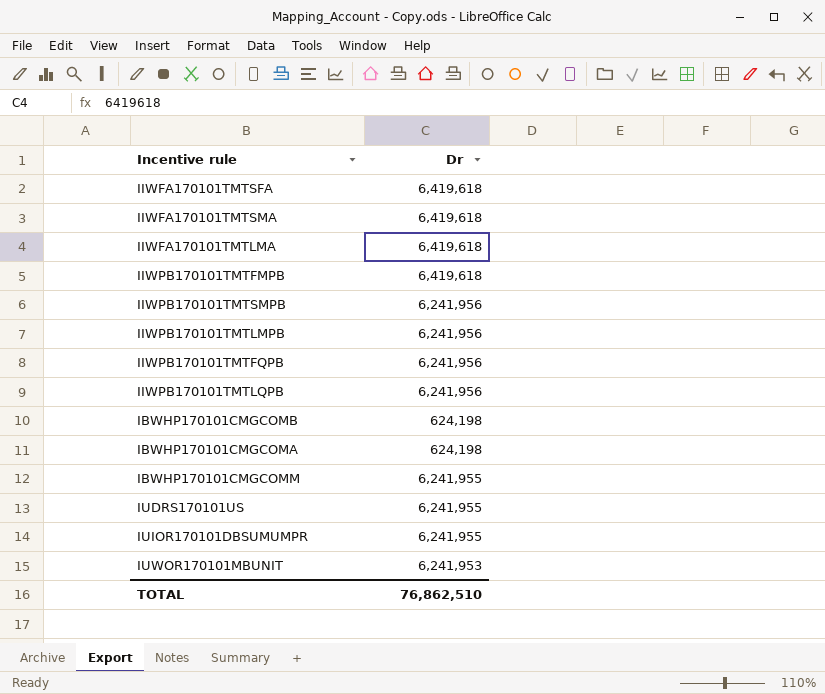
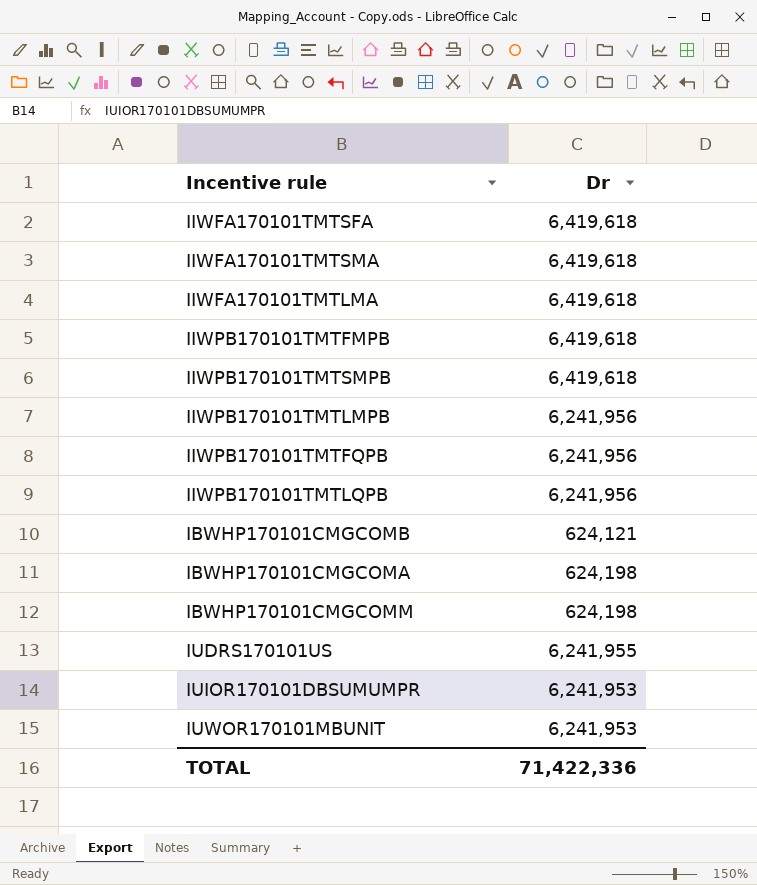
IIWPB170101TMTSMPB | Dr: 6,241,956 -> 6,419,618
IBWHP170101CMGCOMB | Dr: 624,198 -> 624,121
IBWHP170101CMGCOMM | Dr: 6,241,955 -> 624,198
IUIOR170101DBSUMUMPR | Dr: 6,241,955 -> 6,241,953
TOTAL | Dr: 76,862,510 -> 71,422,336

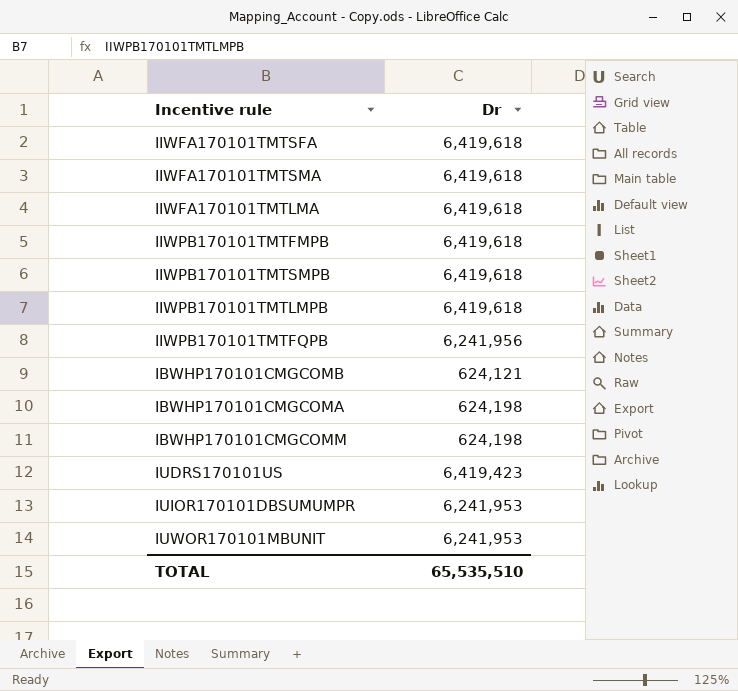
row IIWPB170101TMTLQPB: 6,241,956 -> none
IIWPB170101TMTLMPB | Dr: 6,241,956 -> 6,419,618
IUDRS170101US | Dr: 6,241,955 -> 6,419,423
TOTAL | Dr: 71,422,336 -> 65,535,510

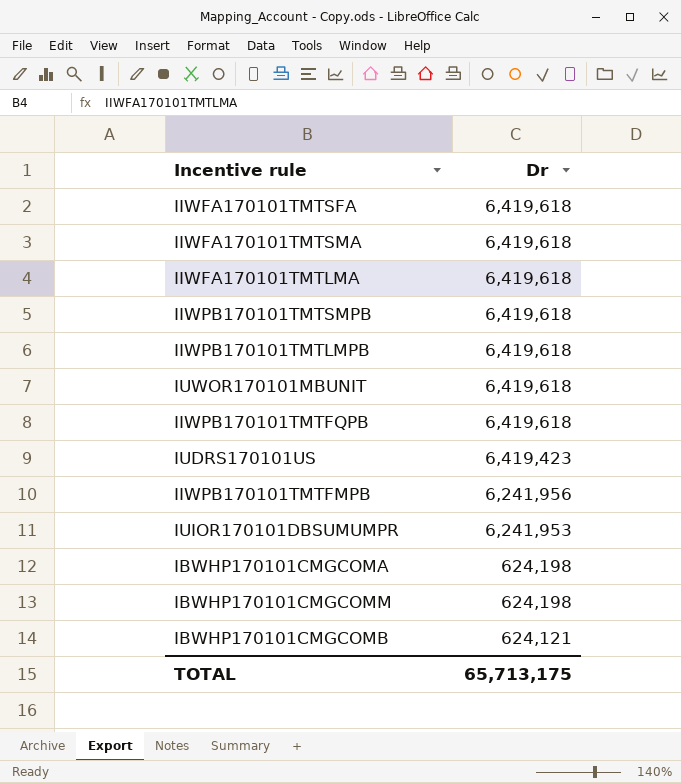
row order: none -> Dr descending
IUWOR170101MBUNIT | Dr: 6,241,953 -> 6,419,618
IIWPB170101TMTFQPB | Dr: 6,241,956 -> 6,419,618
IIWPB170101TMTFMPB | Dr: 6,419,618 -> 6,241,956
TOTAL | Dr: 65,535,510 -> 65,713,175

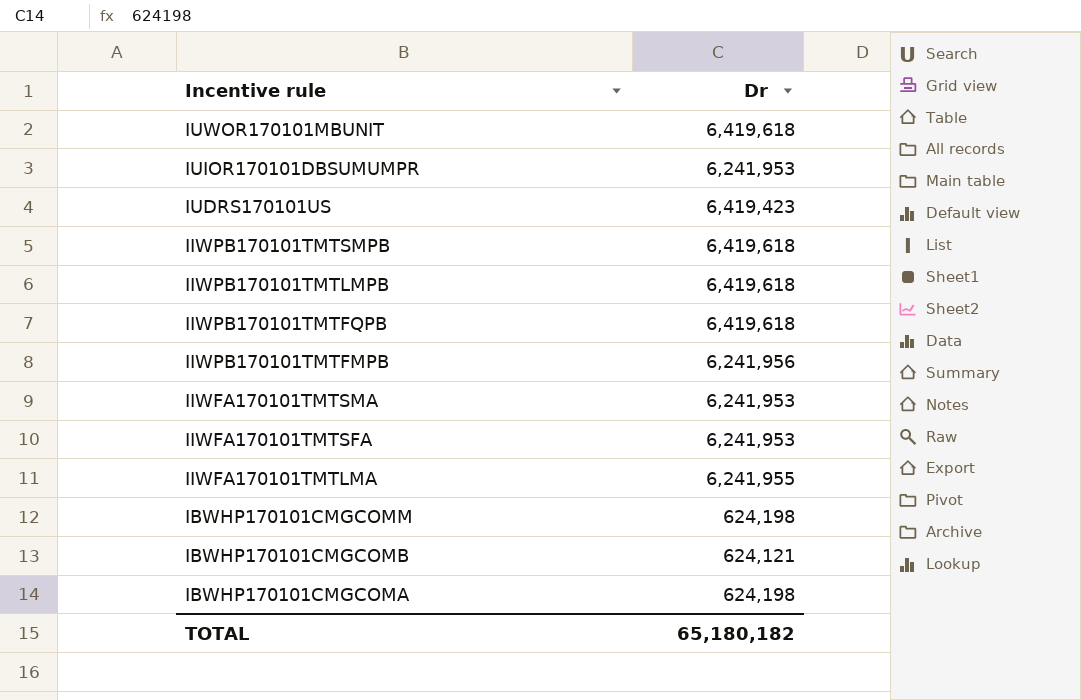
row order: Dr descending -> Incentive rule descending
IIWFA170101TMTSMA | Dr: 6,419,618 -> 6,241,953
IIWFA170101TMTSFA | Dr: 6,419,618 -> 6,241,953
IIWFA170101TMTLMA | Dr: 6,419,618 -> 6,241,955
TOTAL | Dr: 65,713,175 -> 65,180,182

